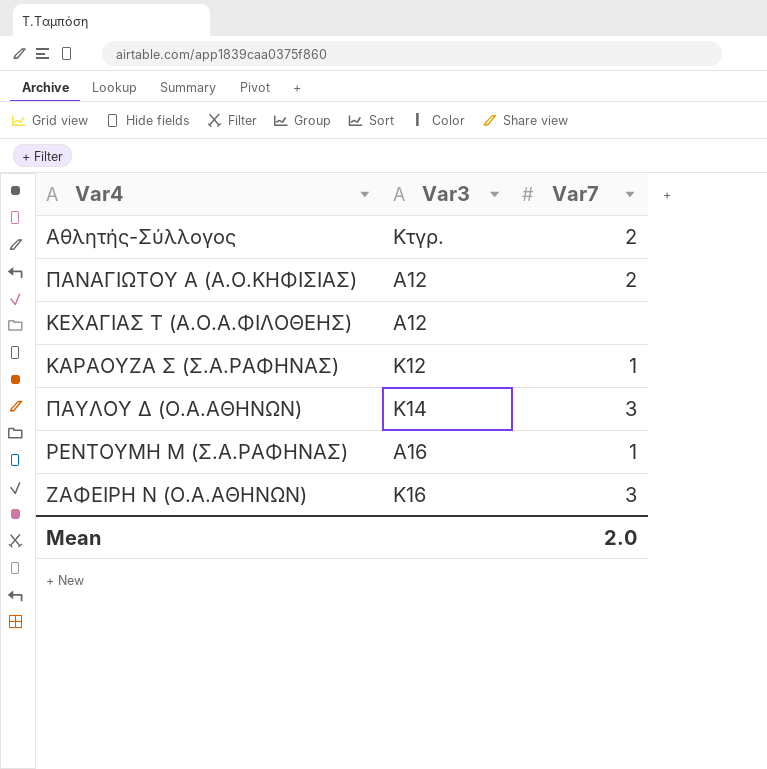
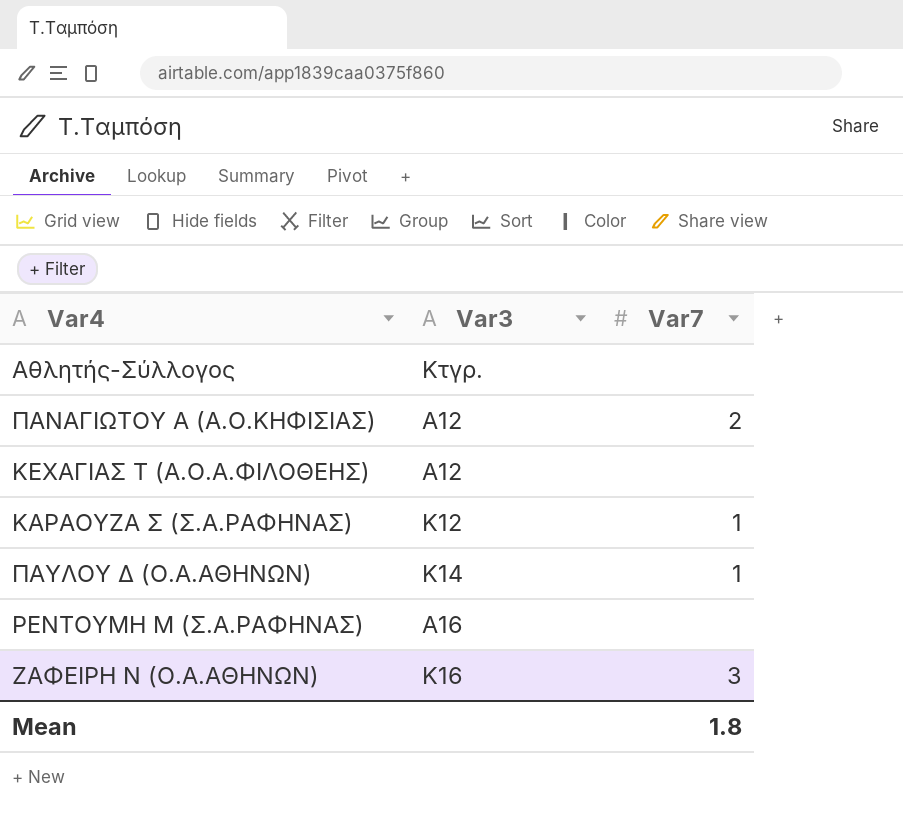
Αθλητής-Σύλλογος | Var7: 2 -> none
ΠΑΥΛΟΥ Δ (Ο.Α.ΑΘΗΝΩΝ) | Var7: 3 -> 1
ΡΕΝΤΟΥΜΗ Μ (Σ.Α.ΡΑΦΗΝΑΣ) | Var7: 1 -> none
Mean | Var7: 2.0 -> 1.8

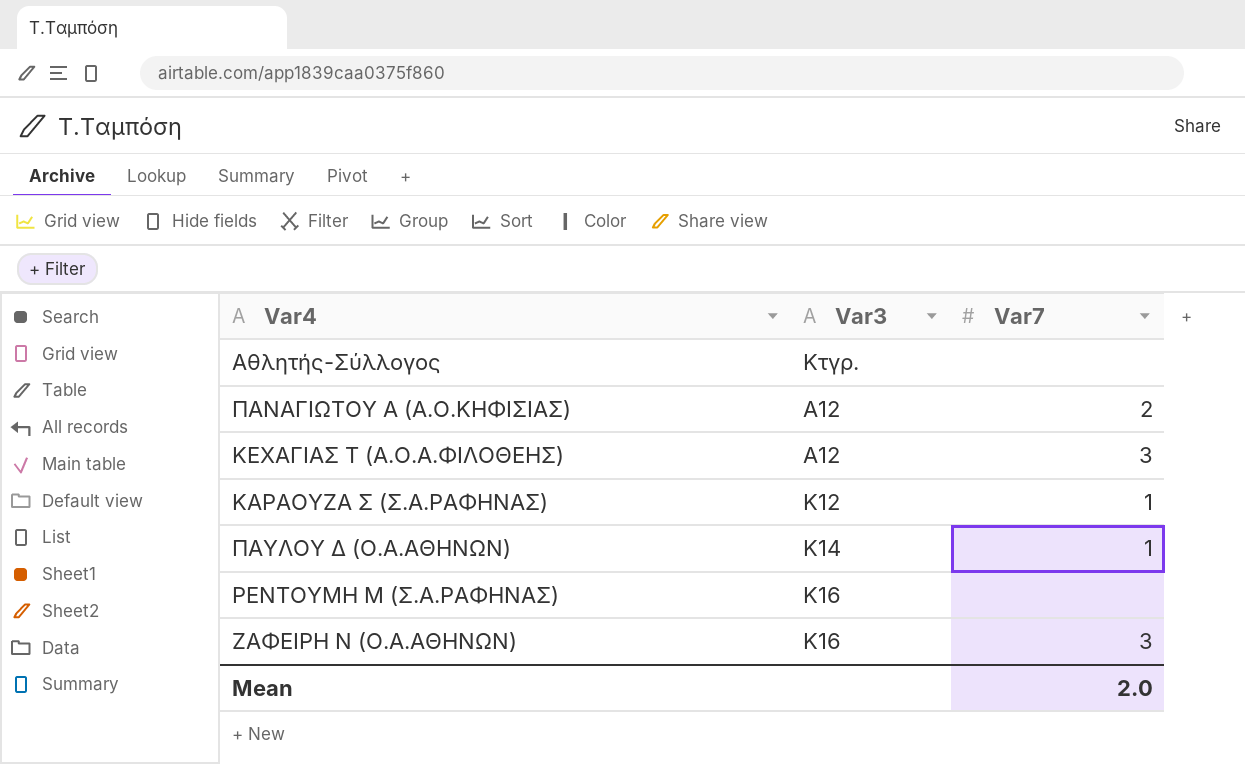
ΚΕΧΑΓΙΑΣ Τ (Α.Ο.Α.ΦΙΛΟΘΕΗΣ) | Var7: none -> 3
ΡΕΝΤΟΥΜΗ Μ (Σ.Α.ΡΑΦΗΝΑΣ) | Var3: A16 -> K16
Mean | Var7: 1.8 -> 2.0

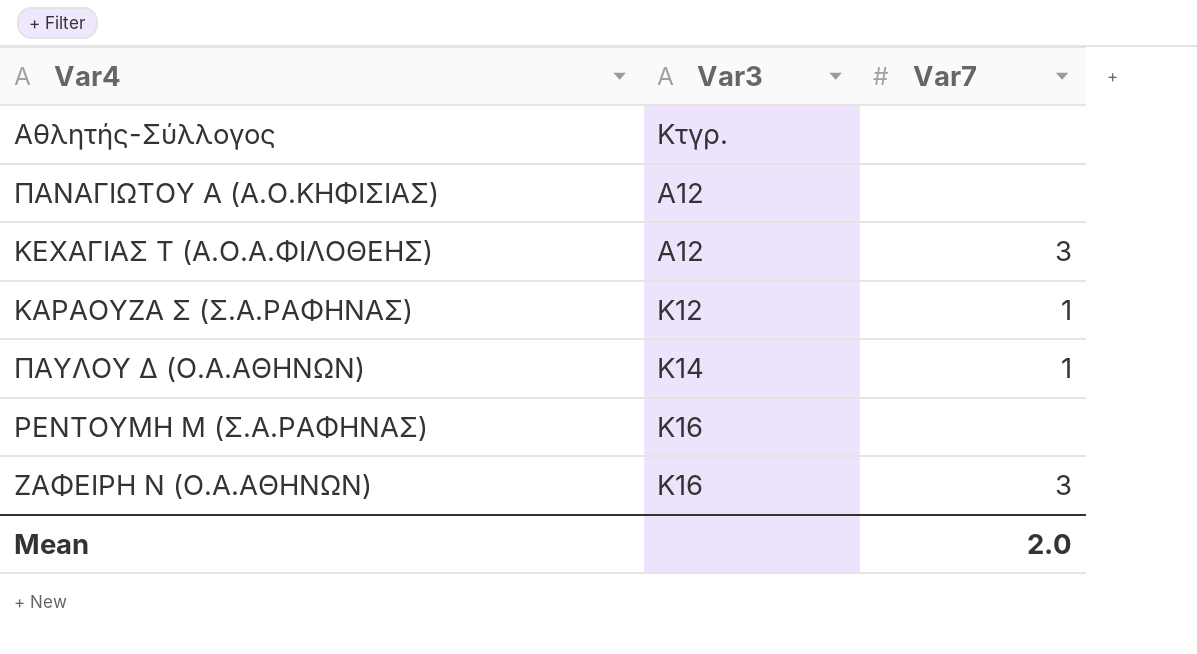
ΠΑΝΑΓΙΩΤΟΥ Α (Α.Ο.ΚΗΦΙΣΙΑΣ) | Var7: 2 -> none

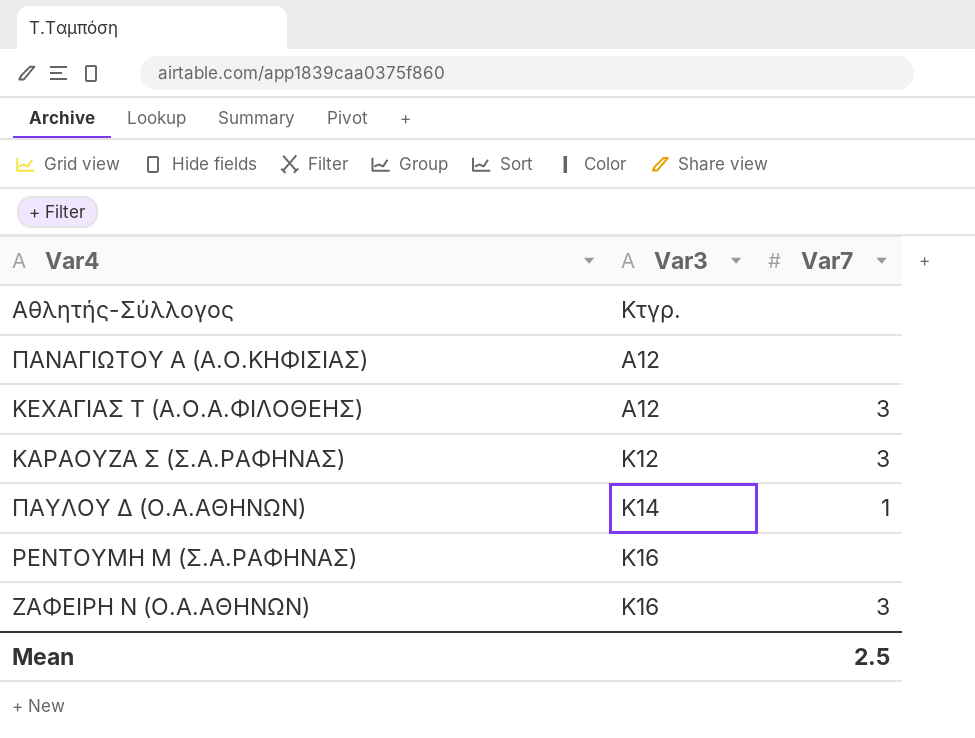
ΚΑΡΑΟΥΖΑ Σ (Σ.Α.ΡΑΦΗΝΑΣ) | Var7: 1 -> 3
Mean | Var7: 2.0 -> 2.5

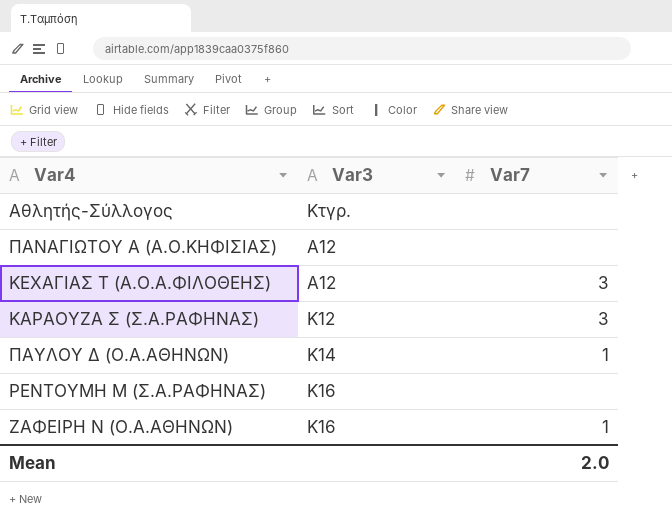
ΖΑΦΕΙΡΗ Ν (Ο.Α.ΑΘΗΝΩΝ) | Var7: 3 -> 1
Mean | Var7: 2.5 -> 2.0

